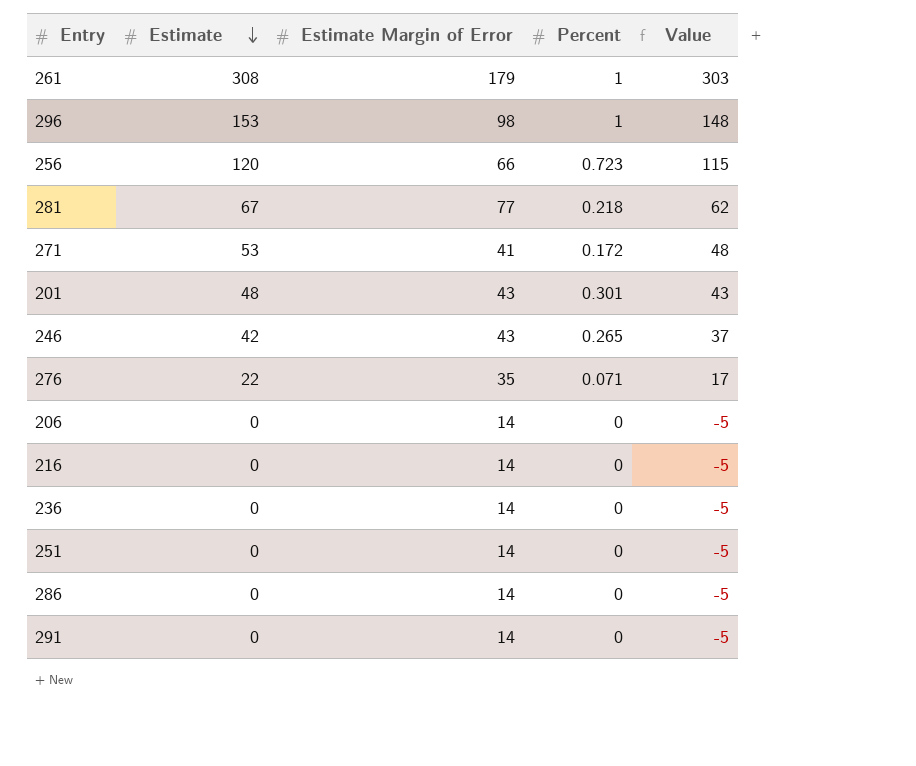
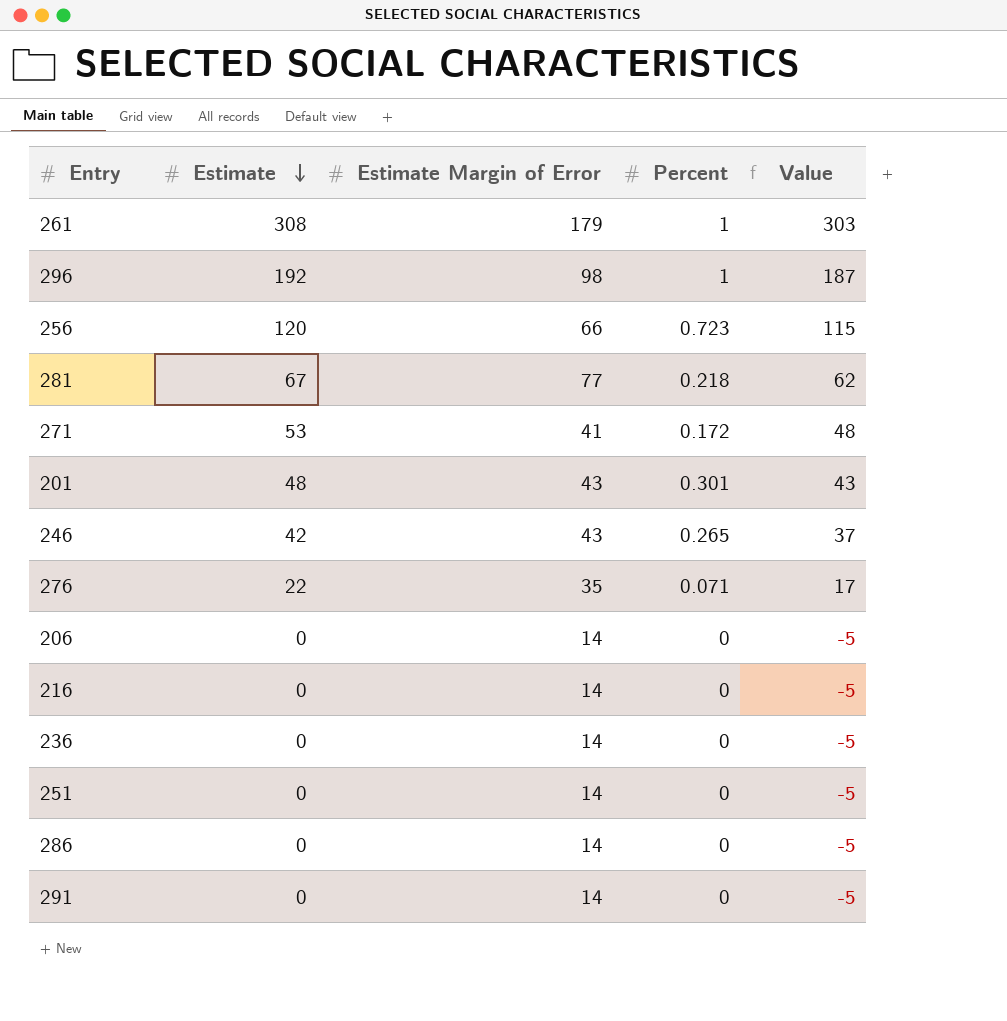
296 | Estimate: 153 -> 192
296 | Value: 148 -> 187

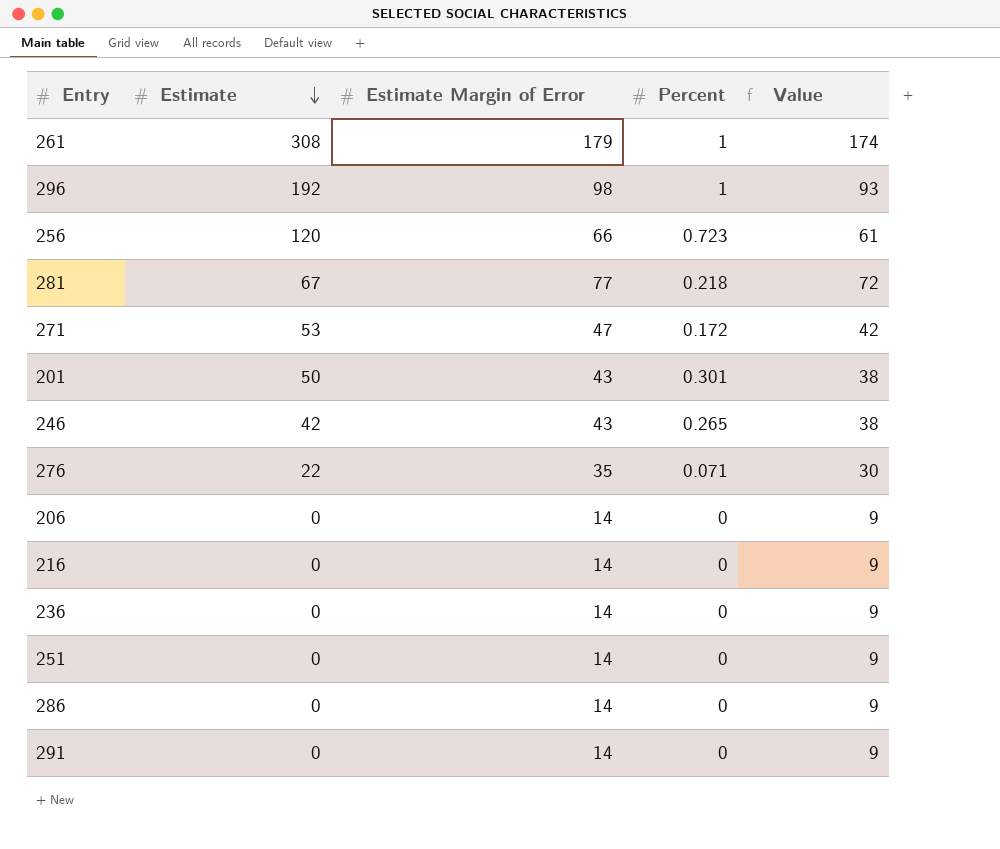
column Value | formula: [Estimate] - 5 -> [Estimate Margin of Error] - 5
271 | Estimate Margin of Error: 41 -> 47
201 | Estimate: 48 -> 50

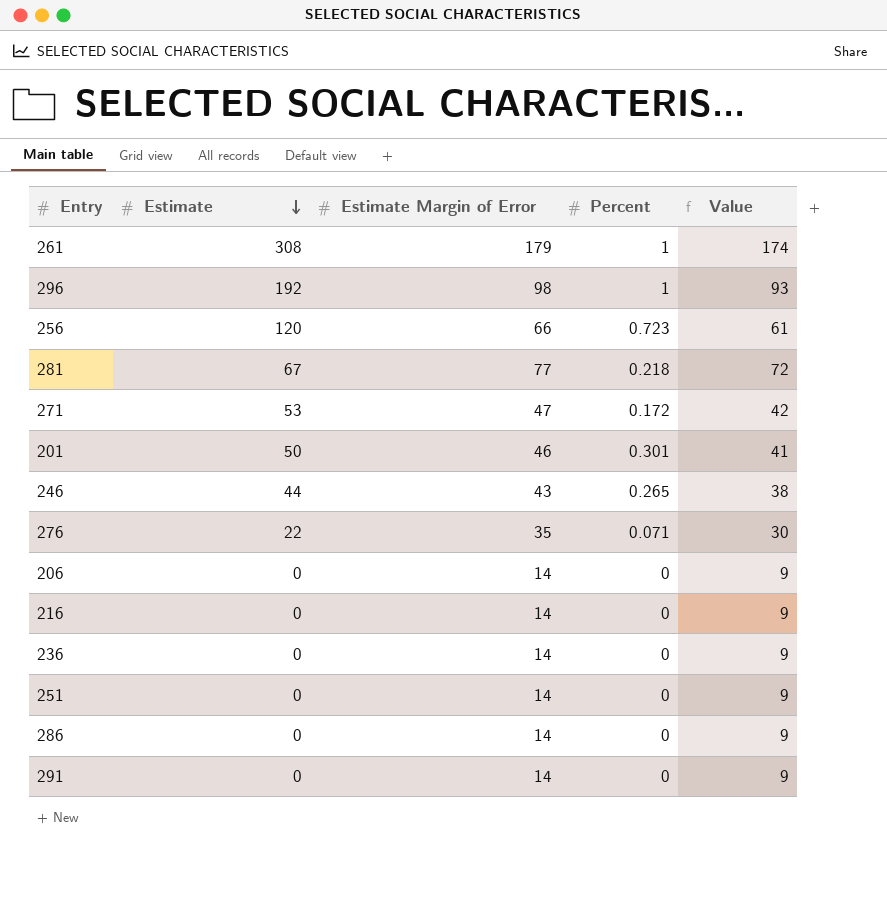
201 | Estimate Margin of Error: 43 -> 46
201 | Value: 38 -> 41
246 | Estimate: 42 -> 44

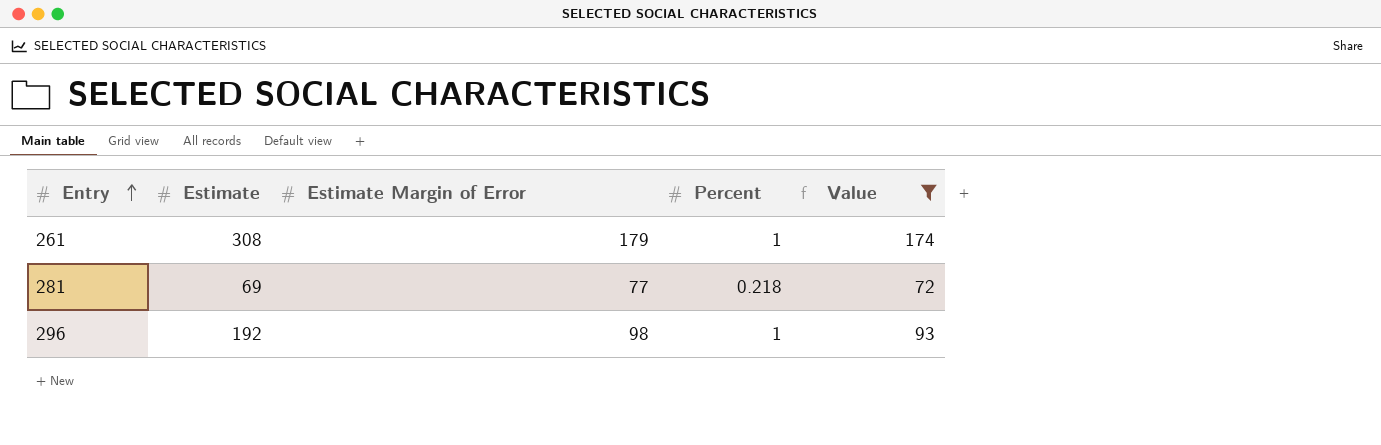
filter: none -> Value >= 72
row order: Estimate descending -> Entry ascending
281 | Estimate: 67 -> 69

